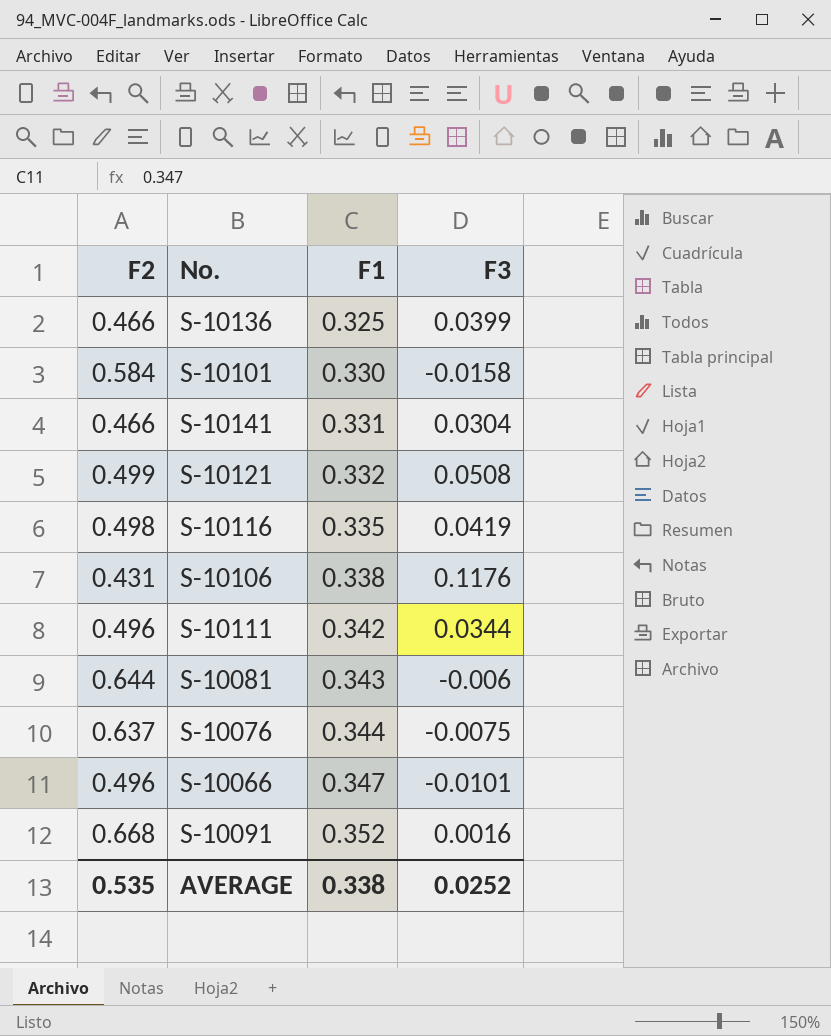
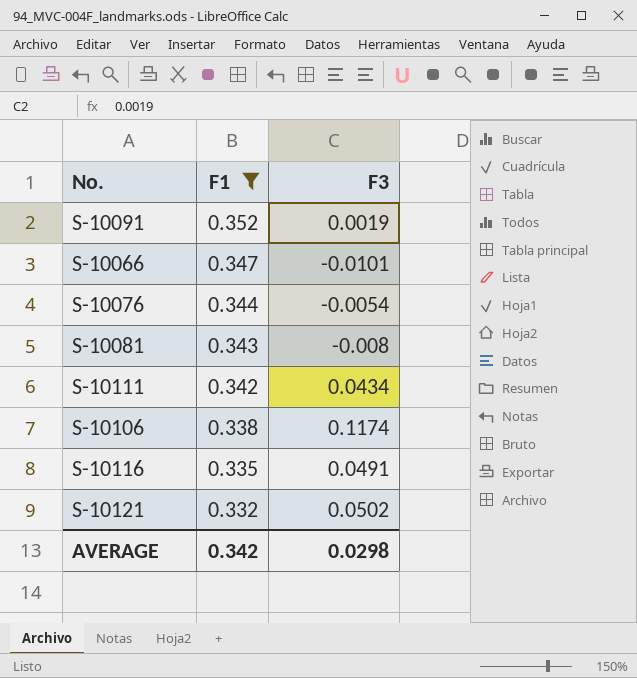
filter: none -> F1 >= 0.332
row order: F1 ascending -> F1 descending
column F2 | position: 1 -> none
S-10091 | F3: 0.0016 -> 0.0019
S-10076 | F3: -0.0075 -> -0.0054
S-10081 | F3: -0.006 -> -0.008
S-10111 | F3: 0.0344 -> 0.0434
S-10106 | F3: 0.1176 -> 0.1174
S-10116 | F3: 0.0419 -> 0.0491
S-10121 | F3: 0.0508 -> 0.0502
AVERAGE | F1: 0.338 -> 0.342
AVERAGE | F3: 0.0252 -> 0.0298

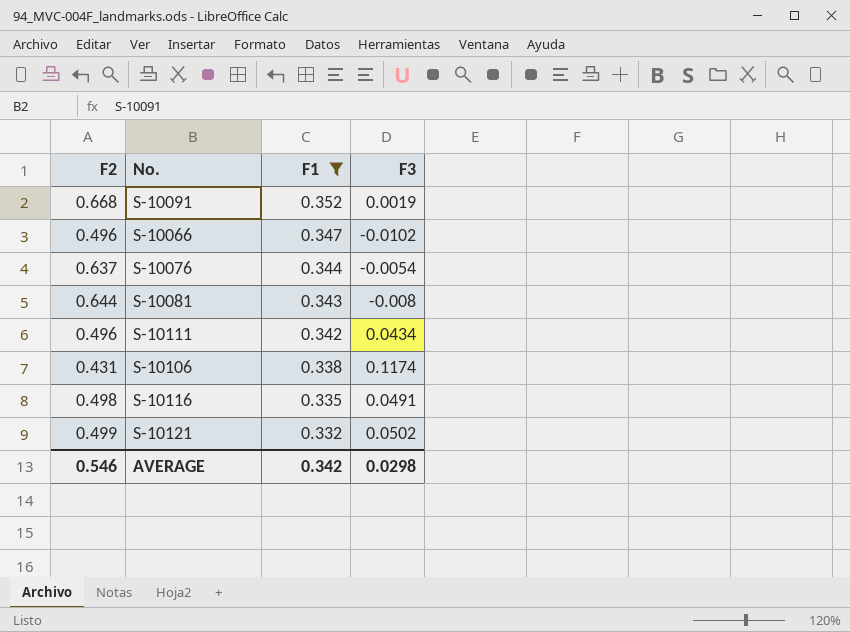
column F2 | position: none -> 1
S-10066 | F3: -0.0101 -> -0.0102

